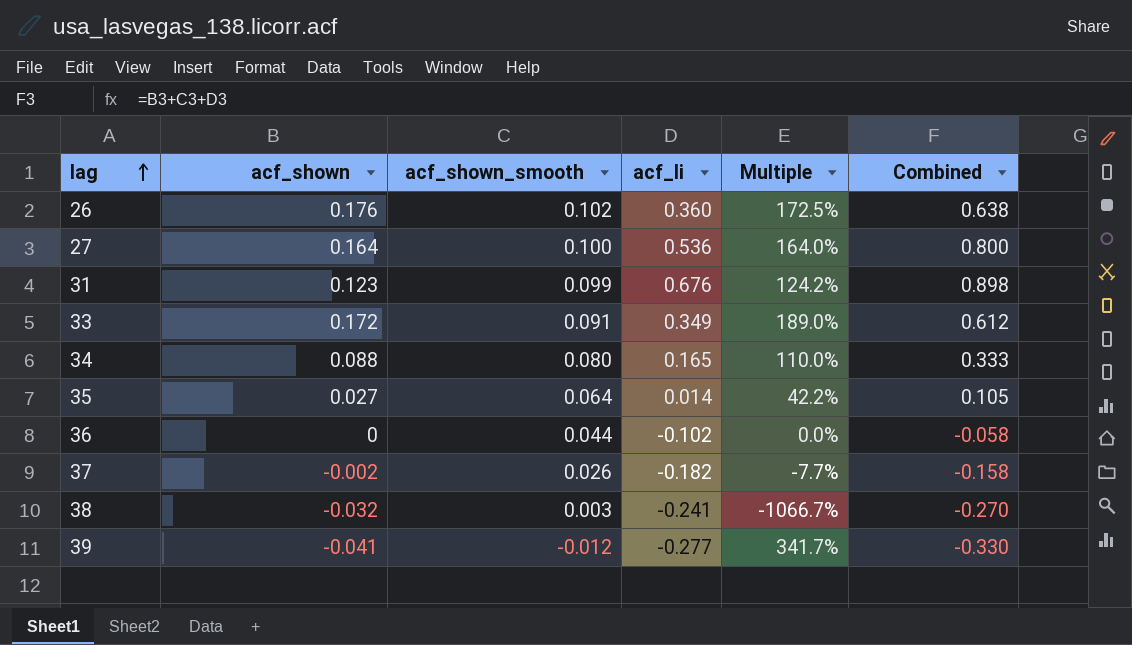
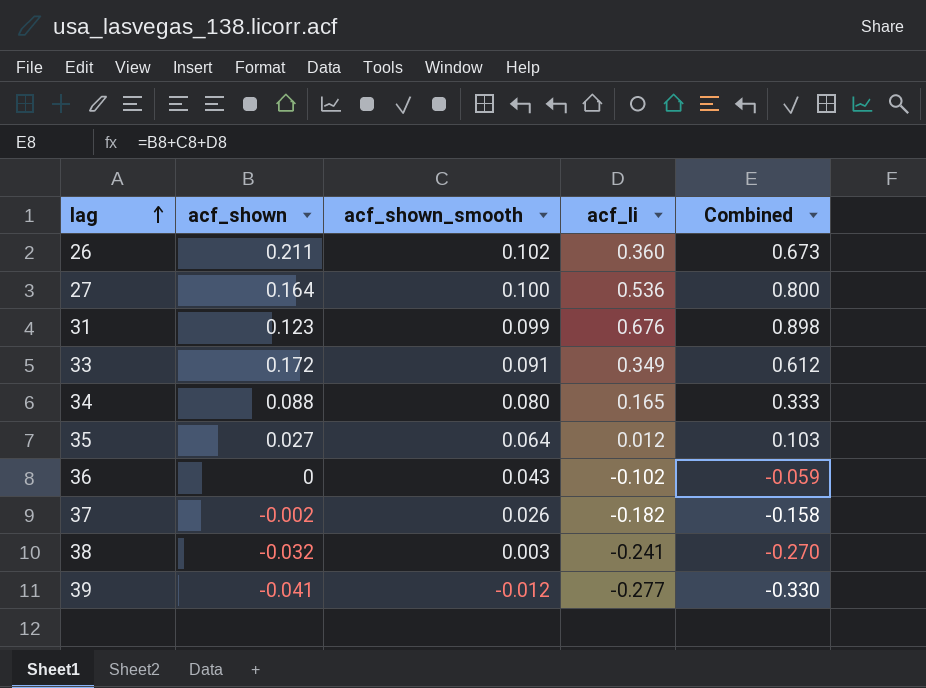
column Multiple | formula: [acf_shown] / [acf_shown_smooth] -> none
26 | acf_shown: 0.176 -> 0.211
26 | Combined: 0.638 -> 0.673
35 | acf_li: 0.014 -> 0.012
35 | Combined: 0.105 -> 0.103
36 | acf_shown_smooth: 0.044 -> 0.043
36 | Combined: -0.058 -> -0.059

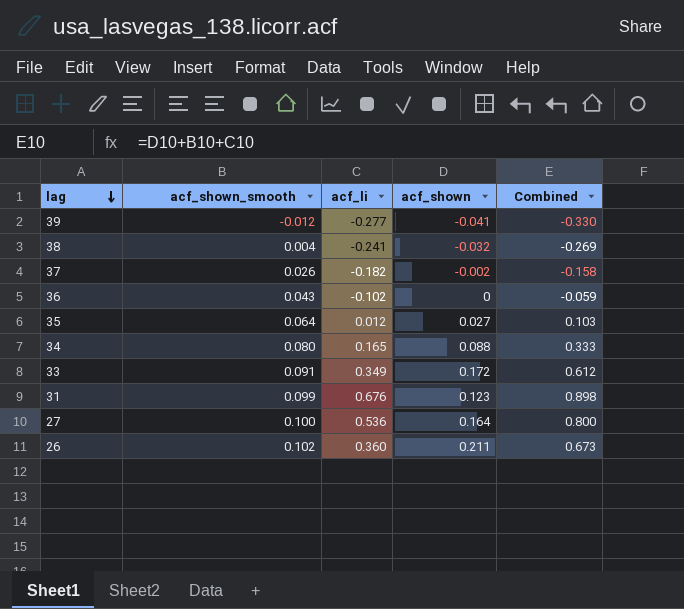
row order: lag ascending -> lag descending
column acf_shown | position: 2 -> 4
38 | acf_shown_smooth: 0.003 -> 0.004
38 | Combined: -0.270 -> -0.269

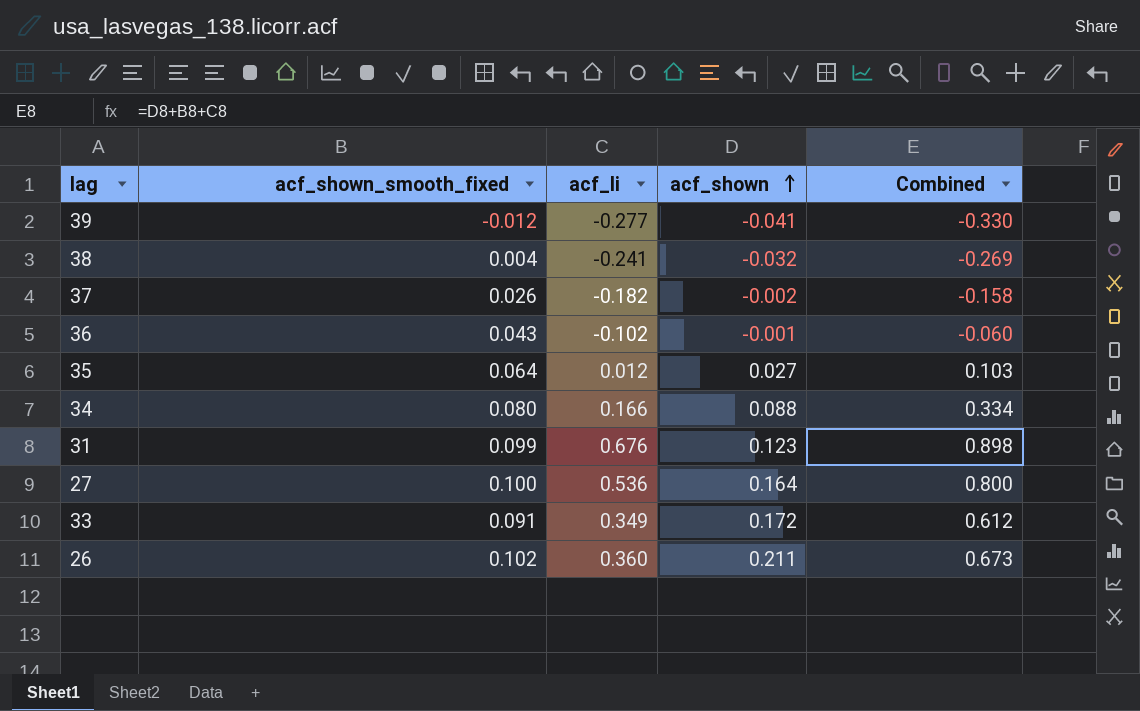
row order: lag descending -> acf_shown ascending
column name: acf_shown_smooth -> acf_shown_smooth_fixed
36 | acf_shown: 0 -> -0.001
36 | Combined: -0.059 -> -0.060
34 | acf_li: 0.165 -> 0.166
34 | Combined: 0.333 -> 0.334

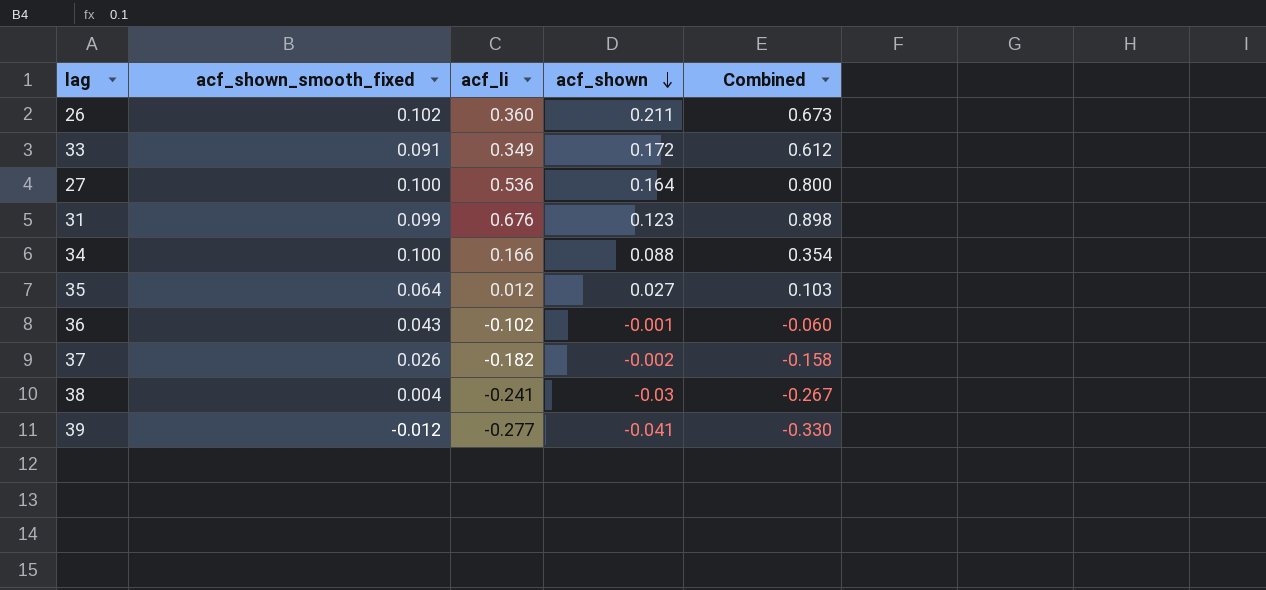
row order: acf_shown ascending -> acf_shown descending
34 | acf_shown_smooth_fixed: 0.080 -> 0.100
34 | Combined: 0.334 -> 0.354
38 | acf_shown: -0.032 -> -0.03
38 | Combined: -0.269 -> -0.267

